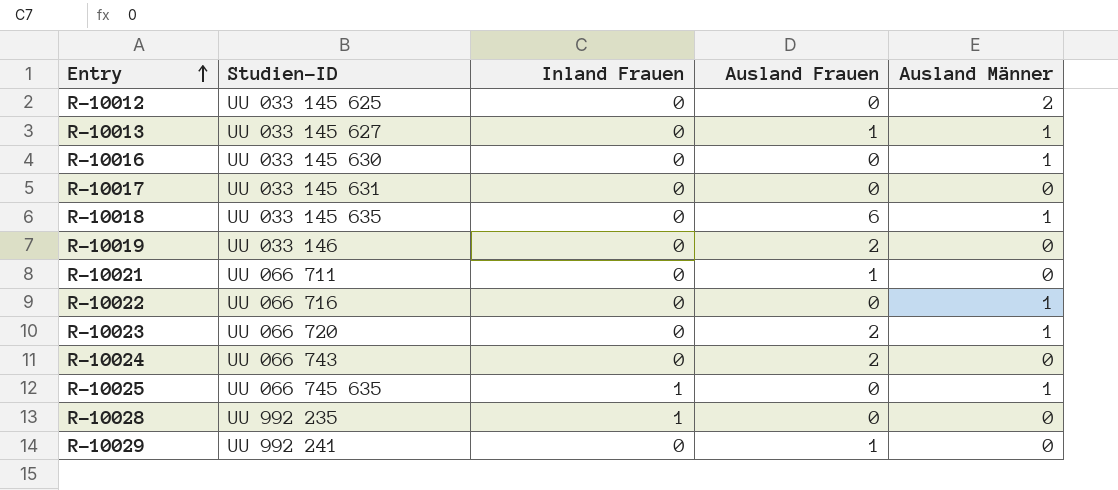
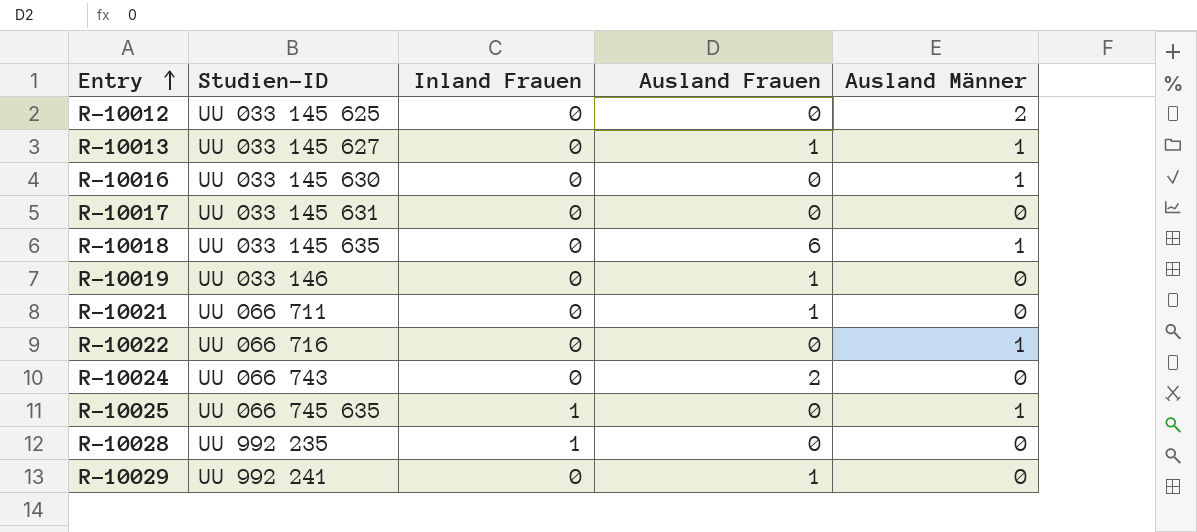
row R-10023: UU 066 720 | 0 | 2 | 1 -> none
R-10019 | Ausland Frauen: 2 -> 1

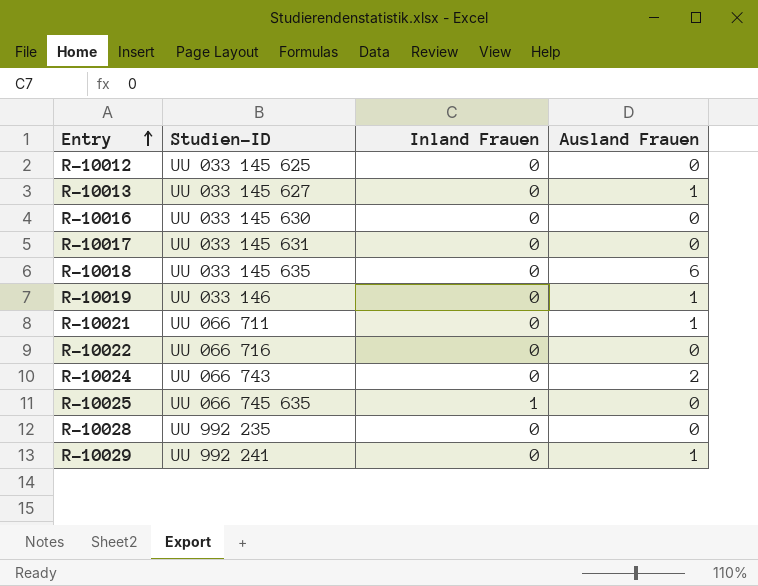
column Ausland Männer | position: 5 -> none
R-10028 | Inland Frauen: 1 -> 0

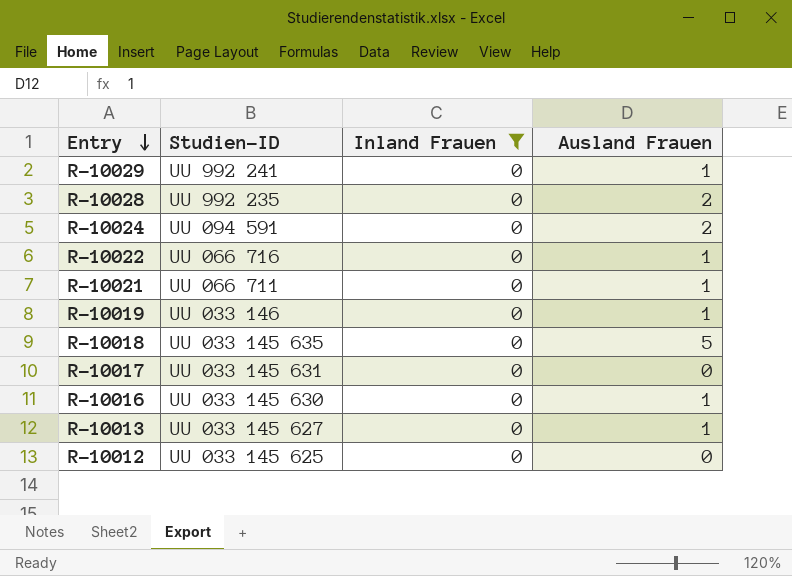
filter: none -> Inland Frauen = 0
row order: Entry ascending -> Entry descending
R-10028 | Ausland Frauen: 0 -> 2
R-10024 | Studien-ID: UU 066 743 -> UU 094 591
R-10022 | Ausland Frauen: 0 -> 1
R-10018 | Ausland Frauen: 6 -> 5
R-10016 | Ausland Frauen: 0 -> 1

